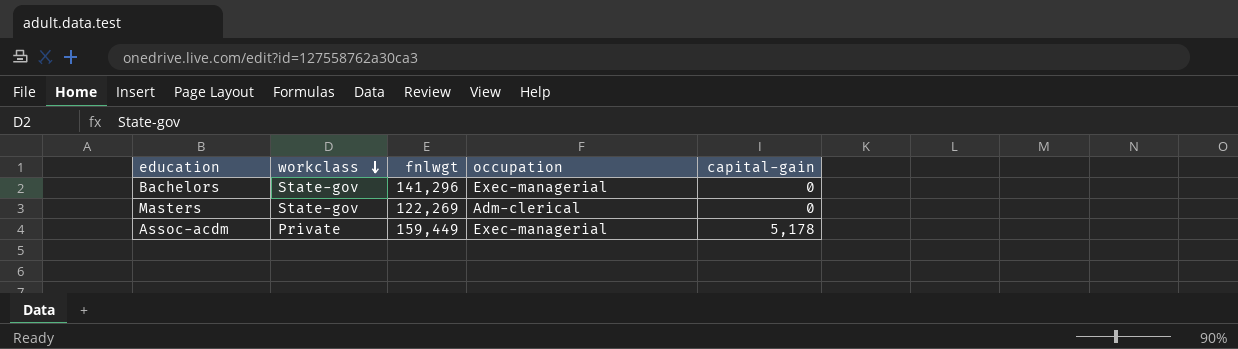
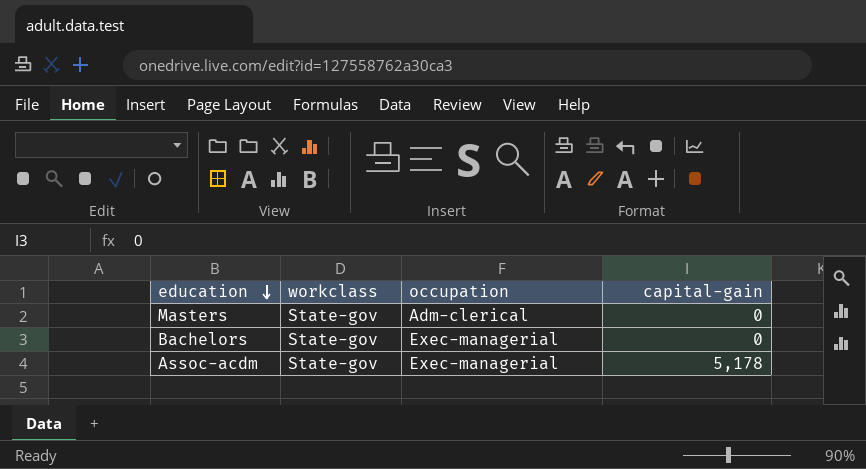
row order: workclass descending -> education descending
column fnlwgt | position: 3 -> none
Assoc-acdm | workclass: Private -> State-gov

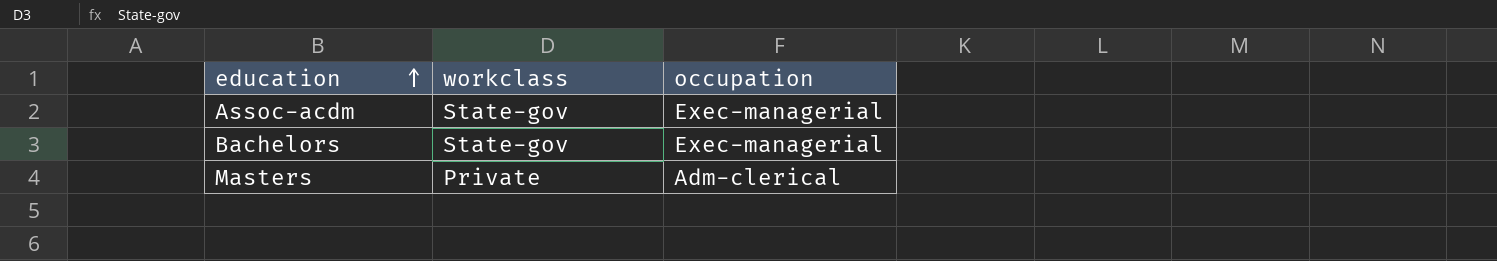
row order: education descending -> education ascending
column capital-gain | position: 4 -> none
Masters | workclass: State-gov -> Private

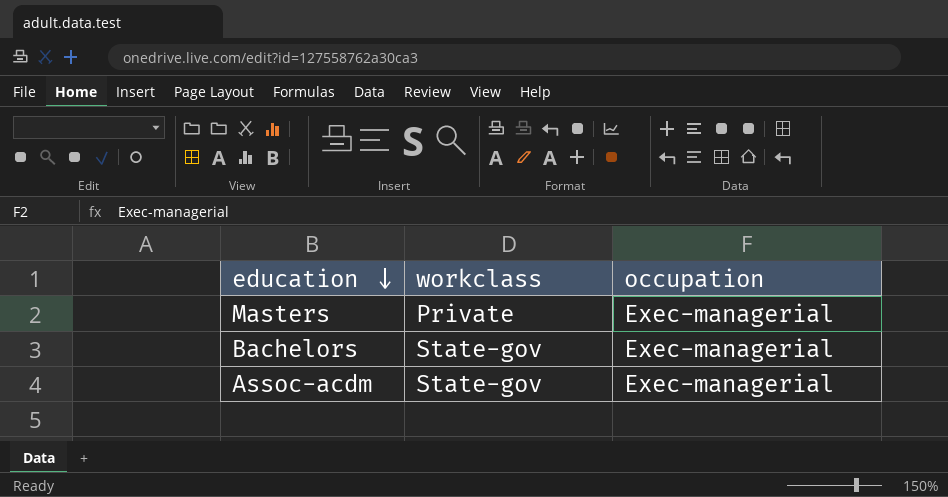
row order: education ascending -> education descending
Masters | occupation: Adm-clerical -> Exec-managerial

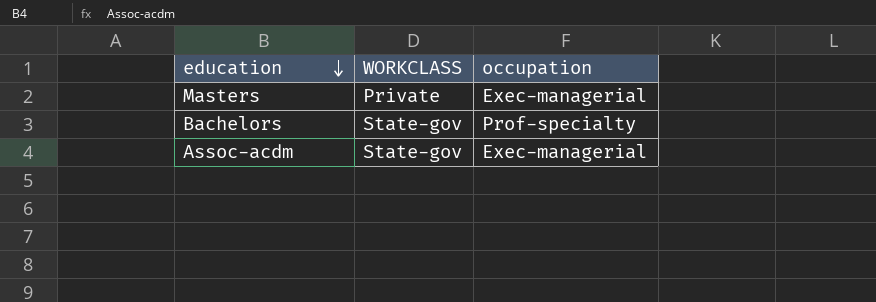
column name: workclass -> WORKCLASS
Bachelors | occupation: Exec-managerial -> Prof-specialty

